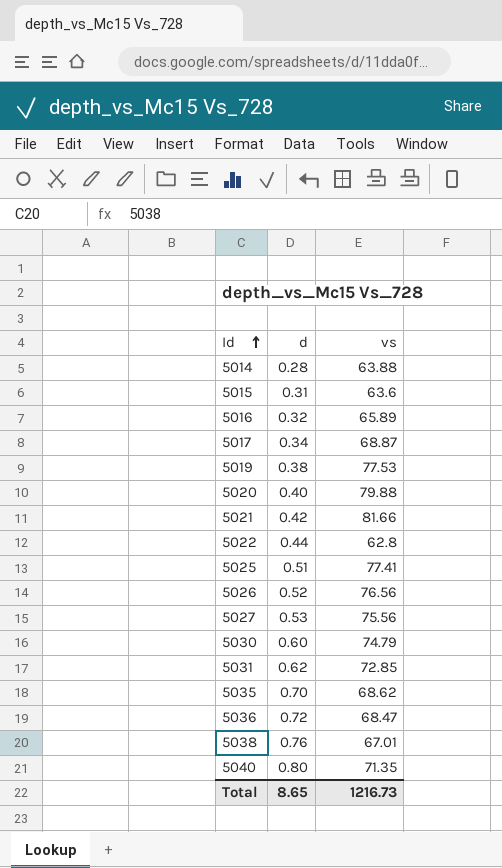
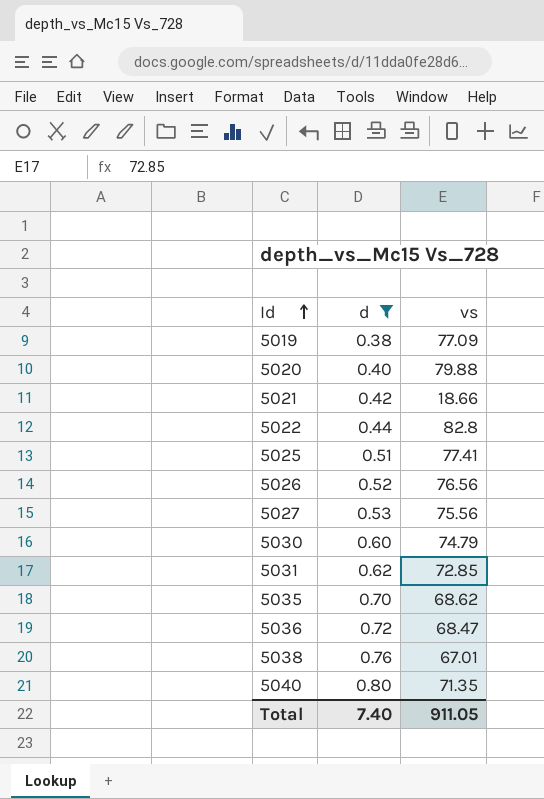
filter: none -> d >= 0.38
5019 | vs: 77.53 -> 77.09
5021 | vs: 81.66 -> 18.66
5022 | vs: 62.8 -> 82.8
Total | d: 8.65 -> 7.40
Total | vs: 1216.73 -> 911.05

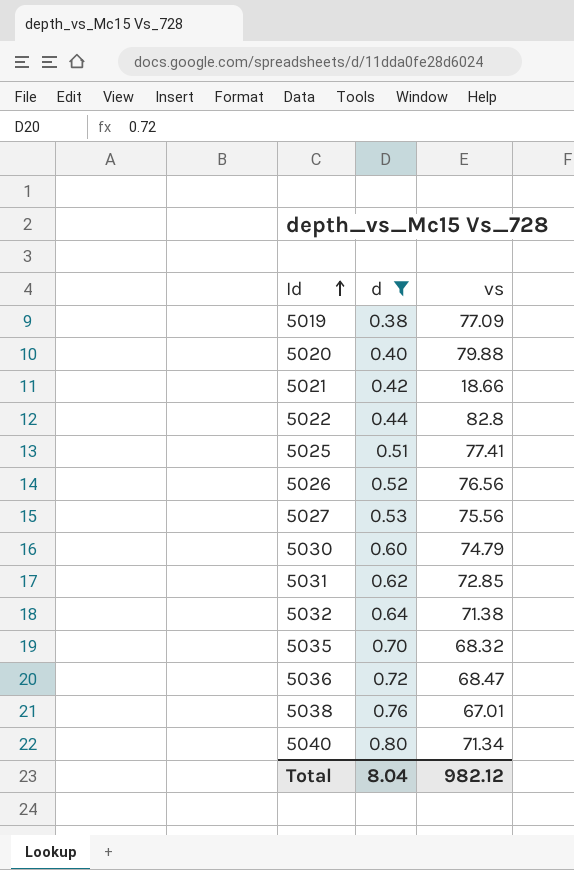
row 5032: none -> 0.64 | 71.38
5035 | vs: 68.62 -> 68.32
5040 | vs: 71.35 -> 71.34
Total | d: 7.40 -> 8.04
Total | vs: 911.05 -> 982.12

